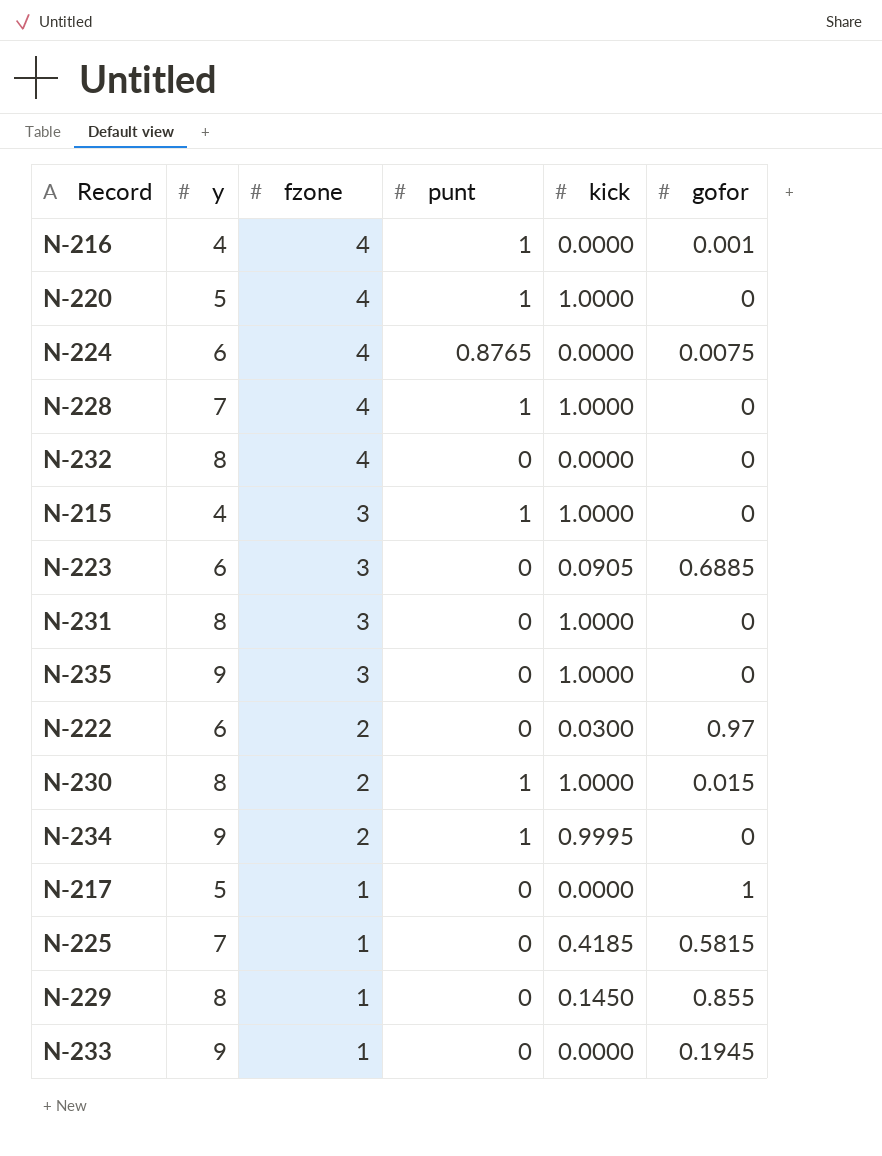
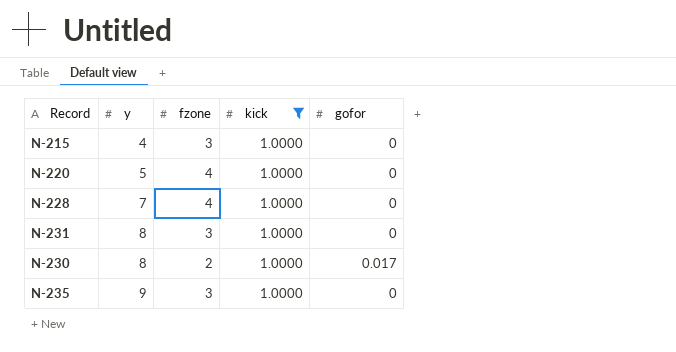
filter: none -> kick = 1.0000
row order: fzone descending -> y ascending
column punt | position: 4 -> none
N-230 | gofor: 0.015 -> 0.017

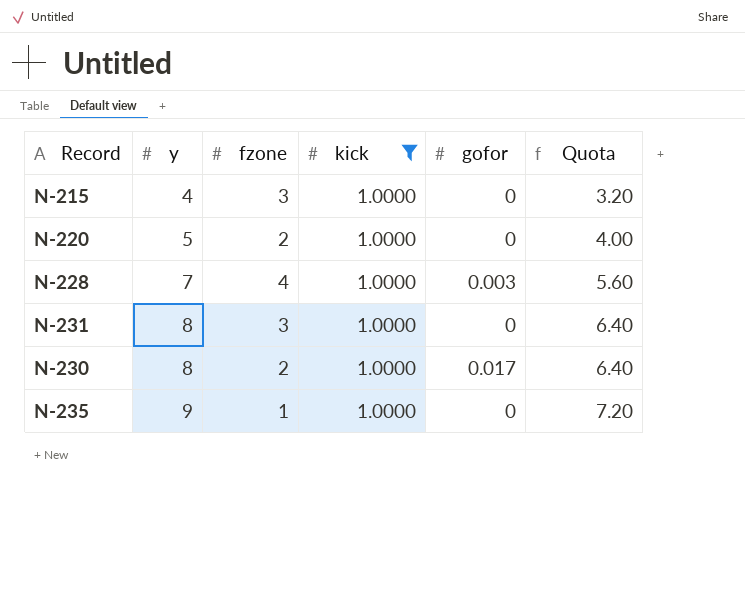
column Quota | formula: none -> [y] * 0.8
N-220 | fzone: 4 -> 2
N-228 | gofor: 0 -> 0.003
N-235 | fzone: 3 -> 1

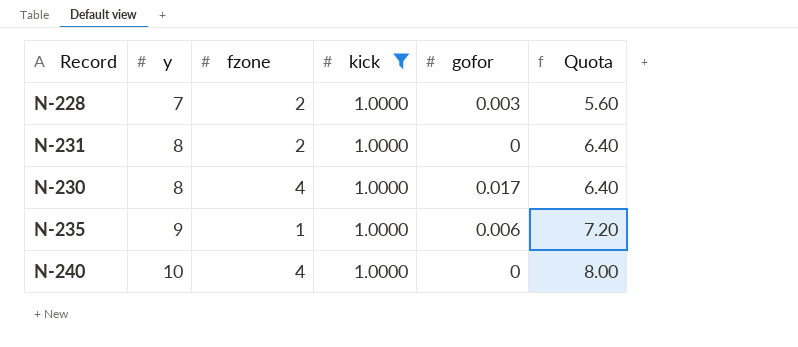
row N-215: 4 | 3 | 1.0000 | 0 | 3.20 -> none
row N-220: 5 | 2 | 1.0000 | 0 | 4.00 -> none
N-228 | fzone: 4 -> 2
N-231 | fzone: 3 -> 2
N-230 | fzone: 2 -> 4
N-235 | gofor: 0 -> 0.006
row N-240: none -> 10 | 4 | 1.0000 | 0 | 8.00

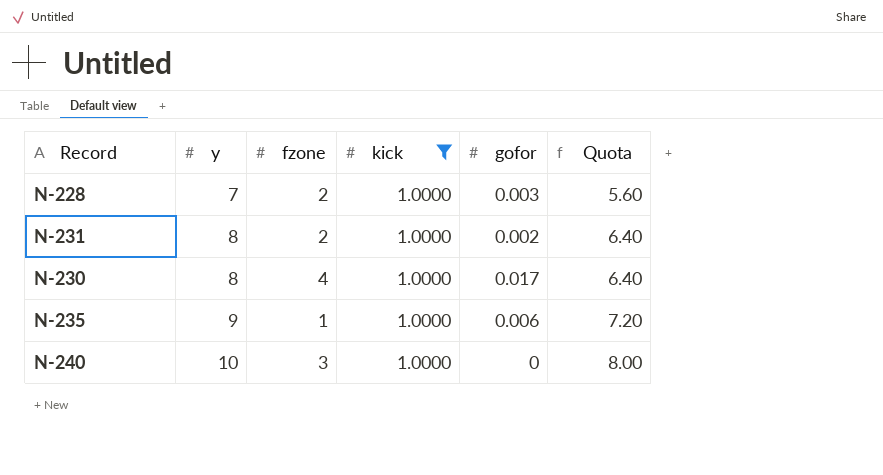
N-231 | gofor: 0 -> 0.002
N-240 | fzone: 4 -> 3

